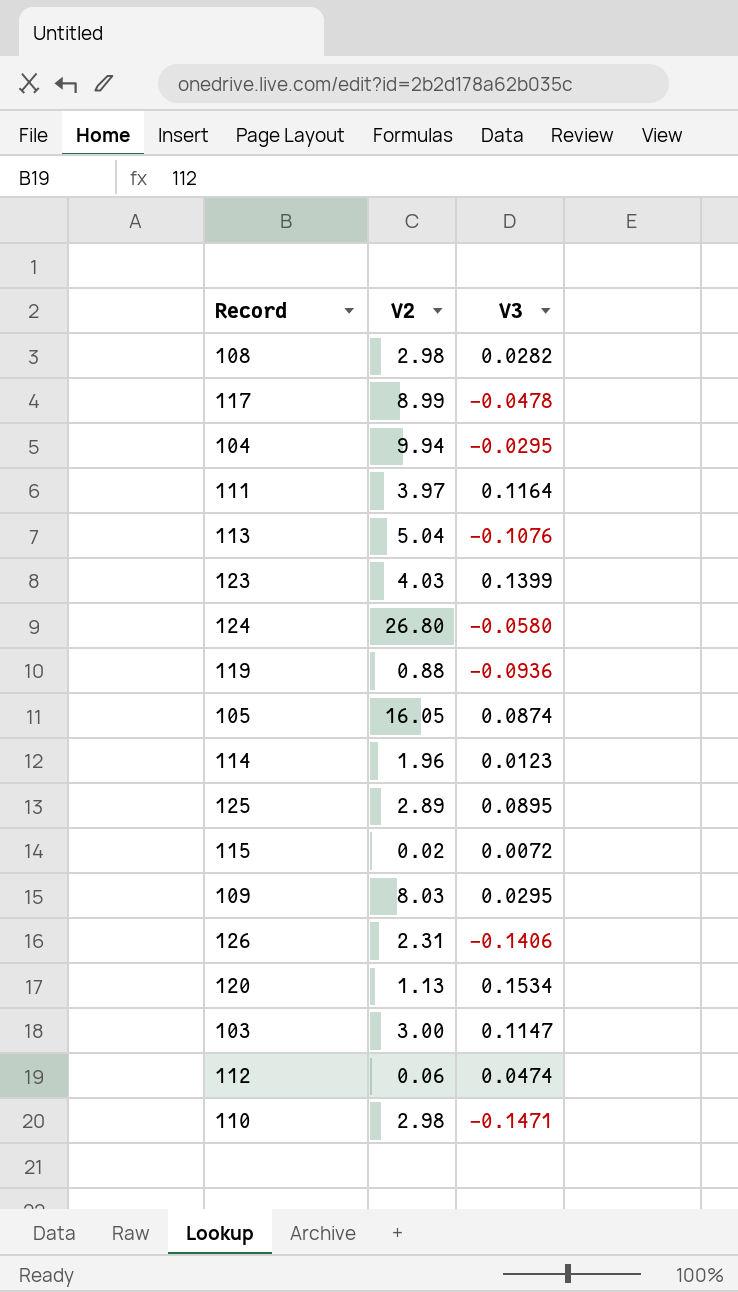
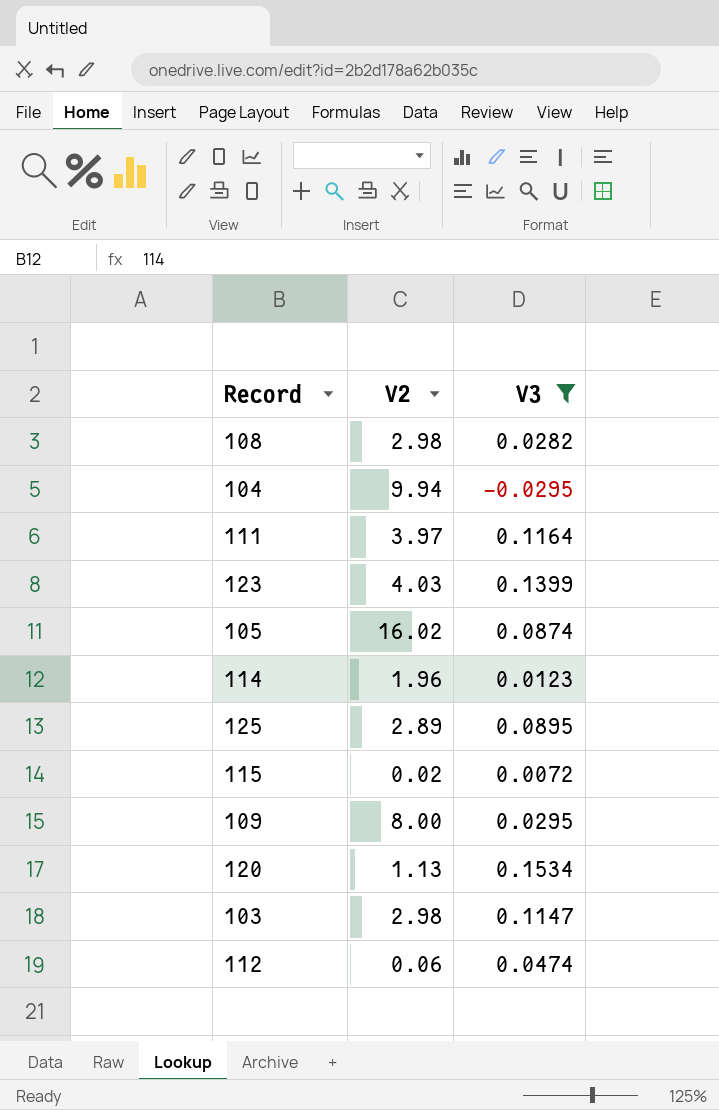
filter: none -> V3 >= -0.0295
105 | V2: 16.05 -> 16.02
109 | V2: 8.03 -> 8.00
103 | V2: 3.00 -> 2.98

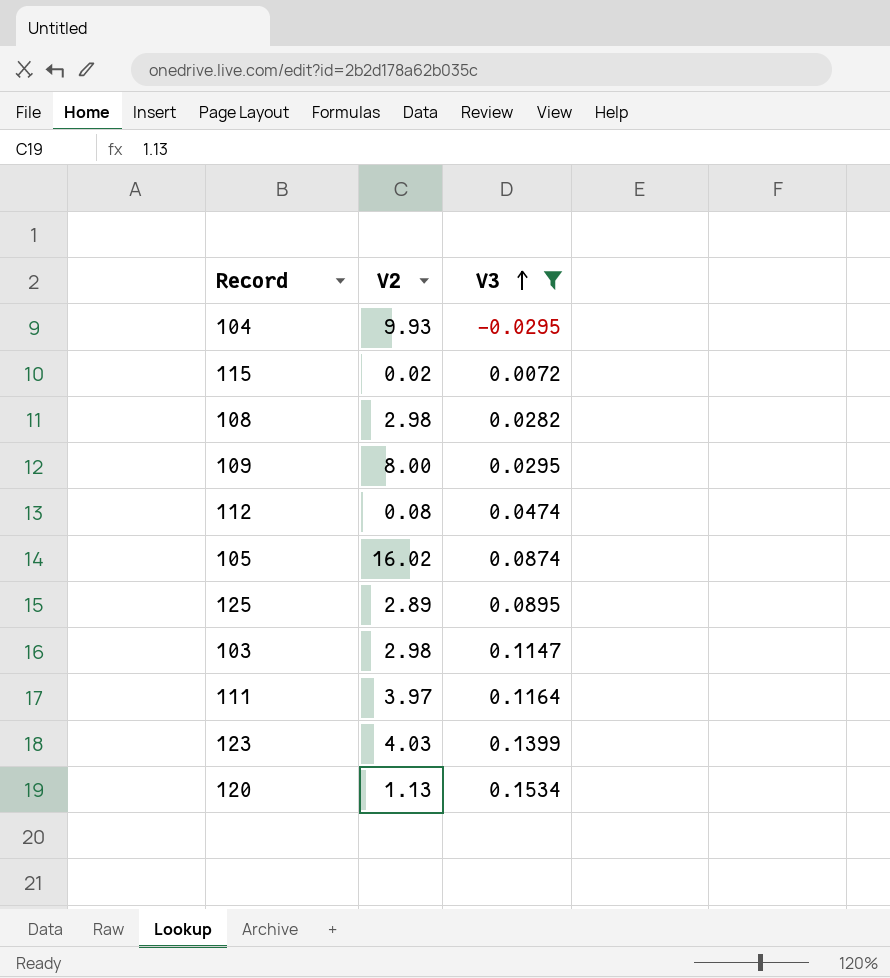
row order: none -> V3 ascending
row 114: 1.96 | 0.0123 -> none
104 | V2: 9.94 -> 9.93
112 | V2: 0.06 -> 0.08

